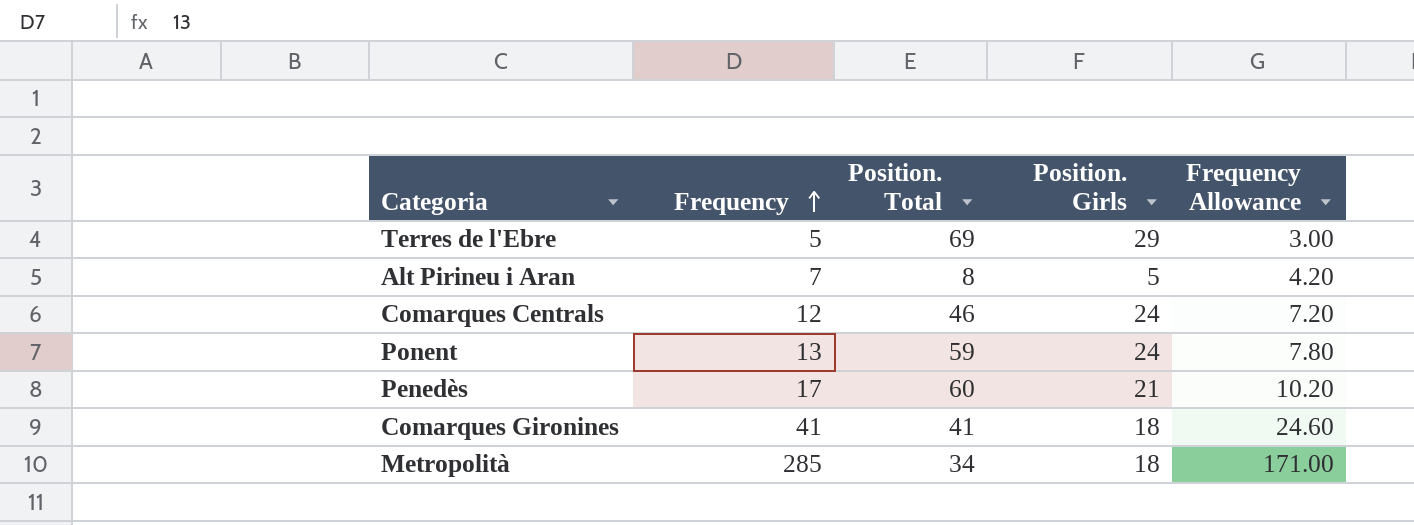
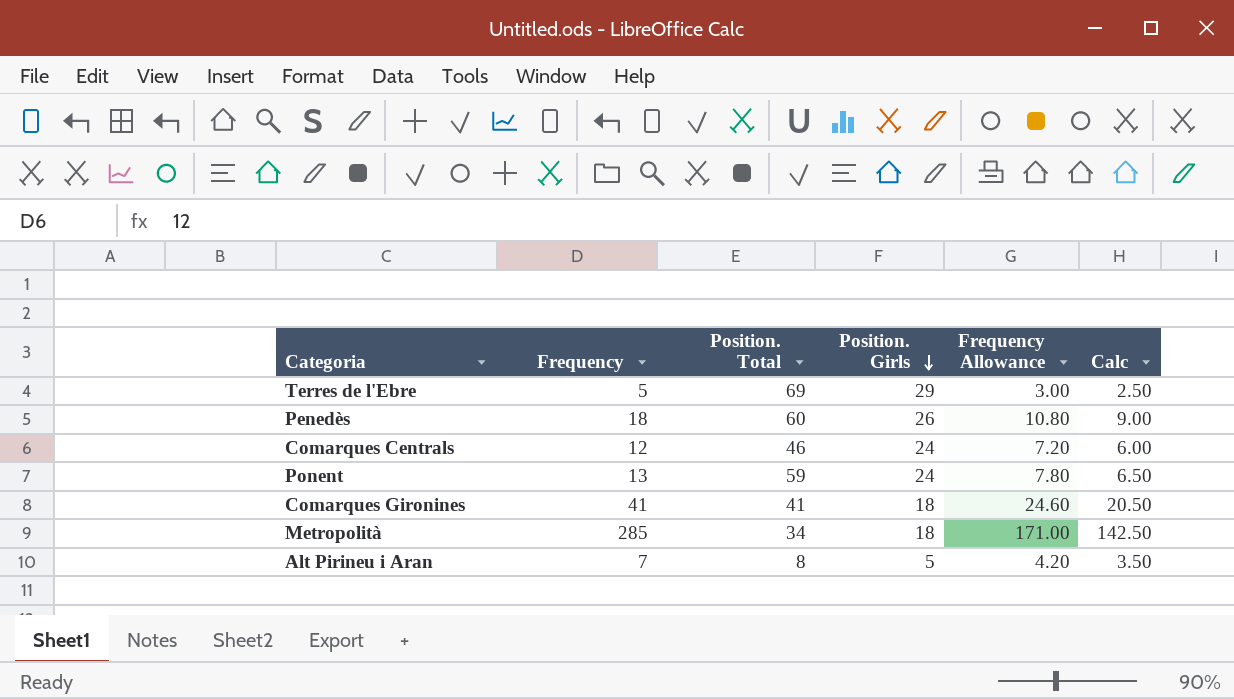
row order: Frequency ascending -> Position. Girls descending
column Calc | formula: none -> [Frequency] * 0.5
Penedès | Frequency: 17 -> 18
Penedès | Position. Girls: 21 -> 26
Penedès | Frequency Allowance: 10.20 -> 10.80

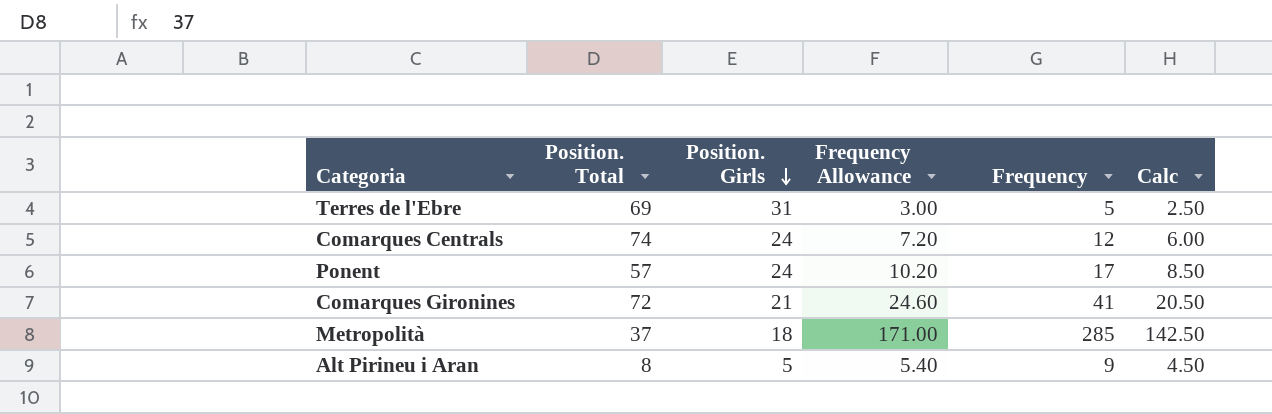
column Frequency | position: 2 -> 5
row Penedès: 18 | 60 | 26 | 10.80 | 9.00 -> none
Terres de l'Ebre | Position. Girls: 29 -> 31
Comarques Centrals | Position. Total: 46 -> 74
Ponent | Position. Total: 59 -> 57
Ponent | Frequency Allowance: 7.80 -> 10.20
Ponent | Frequency: 13 -> 17
Ponent | Calc: 6.50 -> 8.50
Comarques Gironines | Position. Total: 41 -> 72
Comarques Gironines | Position. Girls: 18 -> 21
Metropolità | Position. Total: 34 -> 37
Alt Pirineu i Aran | Frequency Allowance: 4.20 -> 5.40
Alt Pirineu i Aran | Frequency: 7 -> 9
Alt Pirineu i Aran | Calc: 3.50 -> 4.50

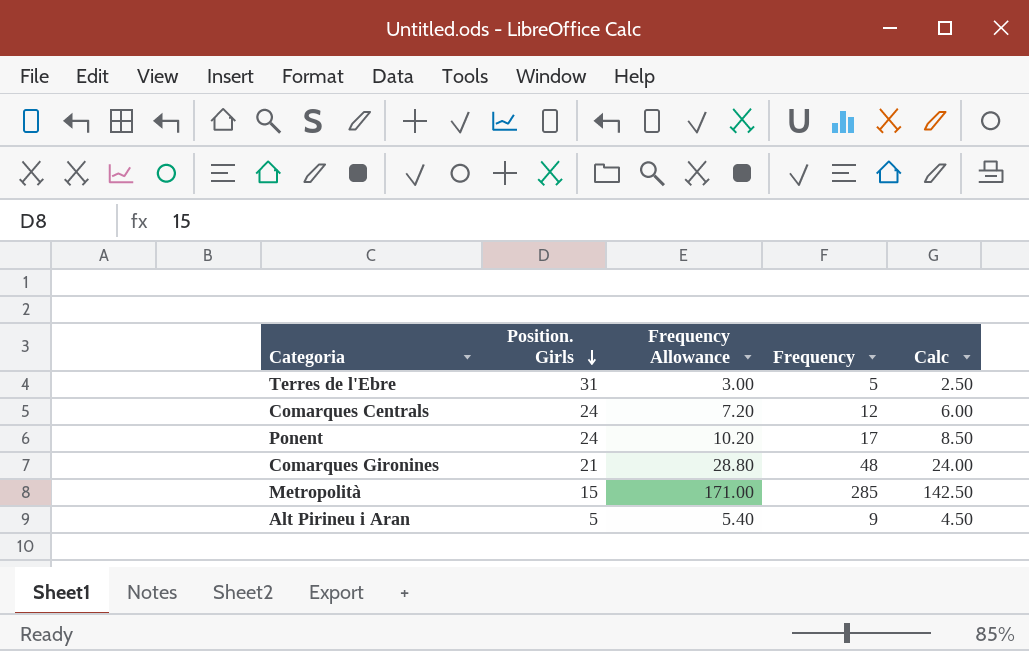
column Position. Total | position: 2 -> none
Comarques Gironines | Frequency Allowance: 24.60 -> 28.80
Comarques Gironines | Frequency: 41 -> 48
Comarques Gironines | Calc: 20.50 -> 24.00
Metropolità | Position. Girls: 18 -> 15

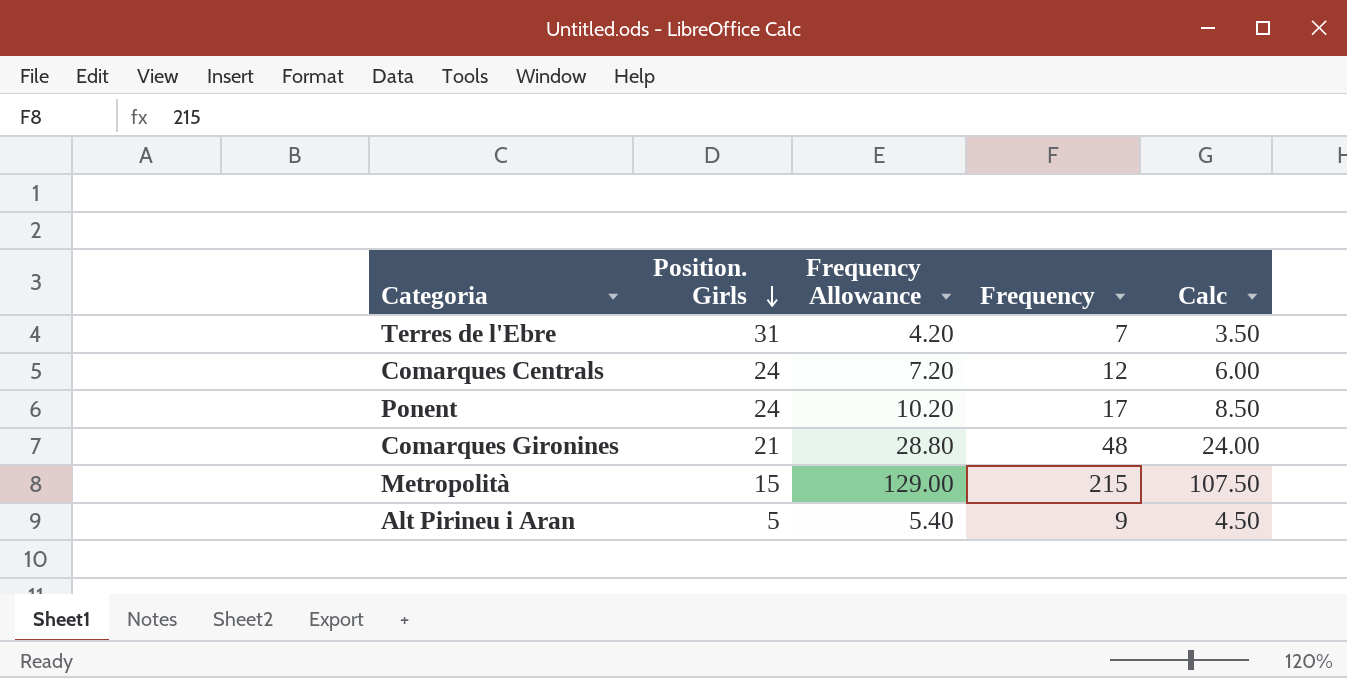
Terres de l'Ebre | Frequency Allowance: 3.00 -> 4.20
Terres de l'Ebre | Frequency: 5 -> 7
Terres de l'Ebre | Calc: 2.50 -> 3.50
Metropolità | Frequency Allowance: 171.00 -> 129.00
Metropolità | Frequency: 285 -> 215
Metropolità | Calc: 142.50 -> 107.50

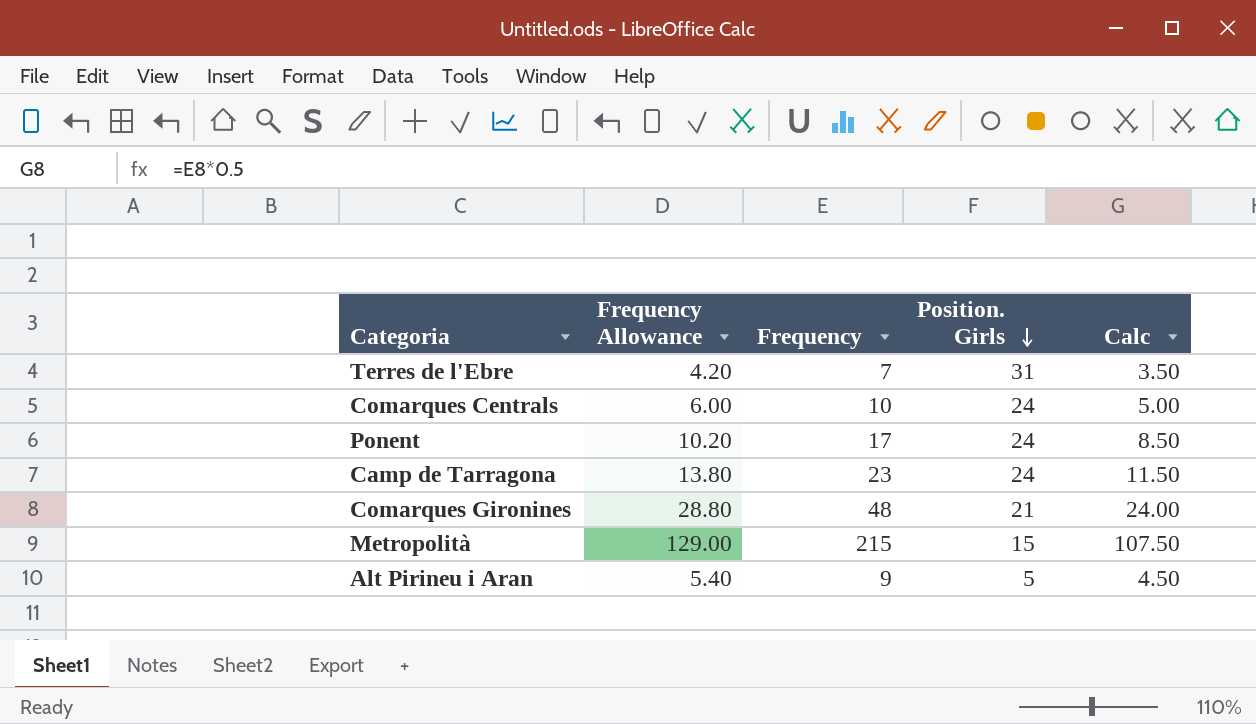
column Position. Girls | position: 2 -> 4
Comarques Centrals | Frequency Allowance: 7.20 -> 6.00
Comarques Centrals | Frequency: 12 -> 10
Comarques Centrals | Calc: 6.00 -> 5.00
row Camp de Tarragona: none -> 13.80 | 23 | 24 | 11.50

